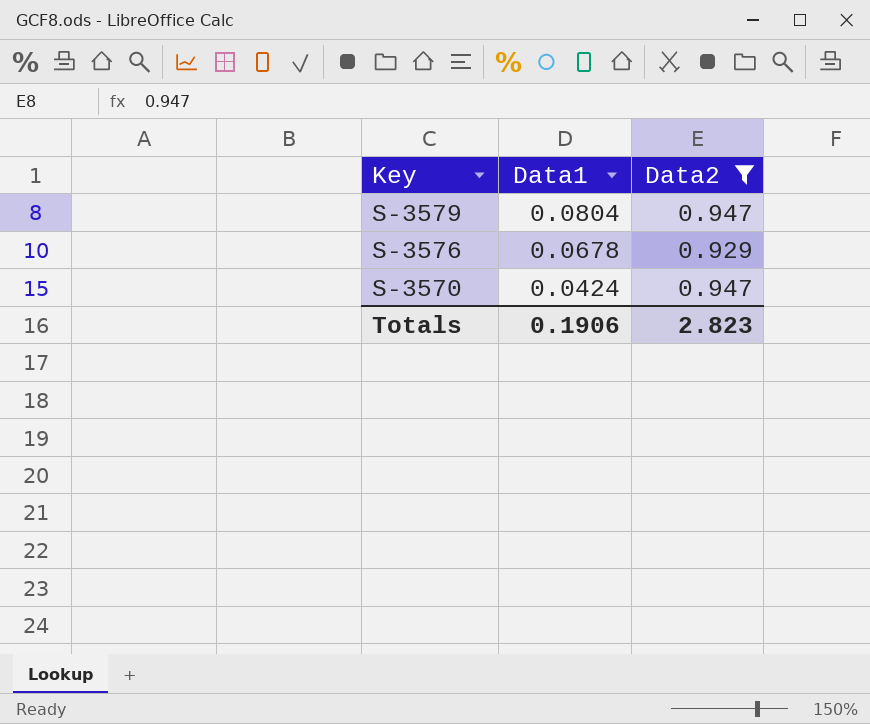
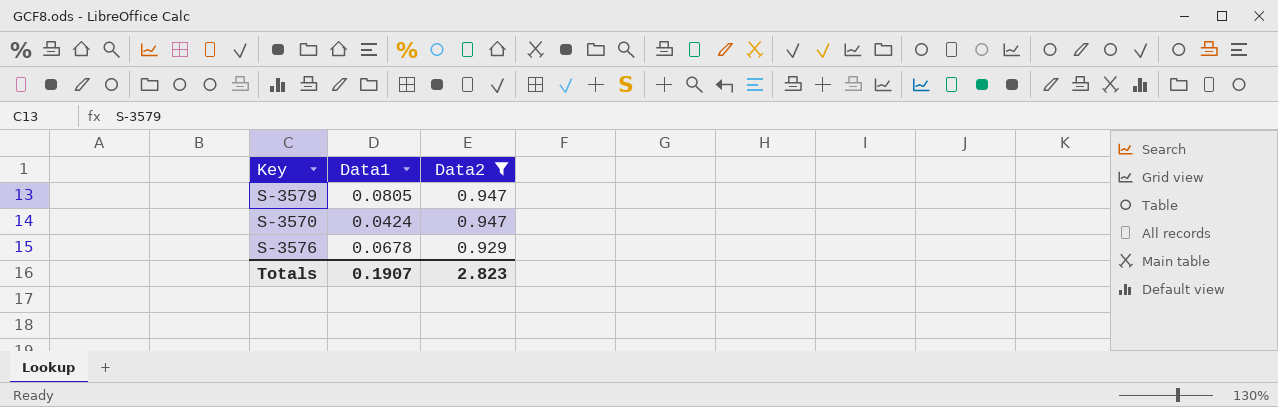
row order: Key descending -> Data2 descending
S-3579 | Data1: 0.0804 -> 0.0805
Totals | Data1: 0.1906 -> 0.1907

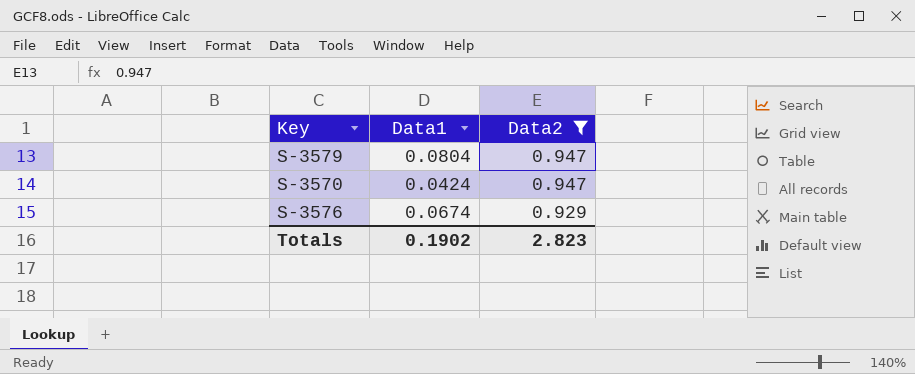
S-3579 | Data1: 0.0805 -> 0.0804
S-3576 | Data1: 0.0678 -> 0.0674
Totals | Data1: 0.1907 -> 0.1902

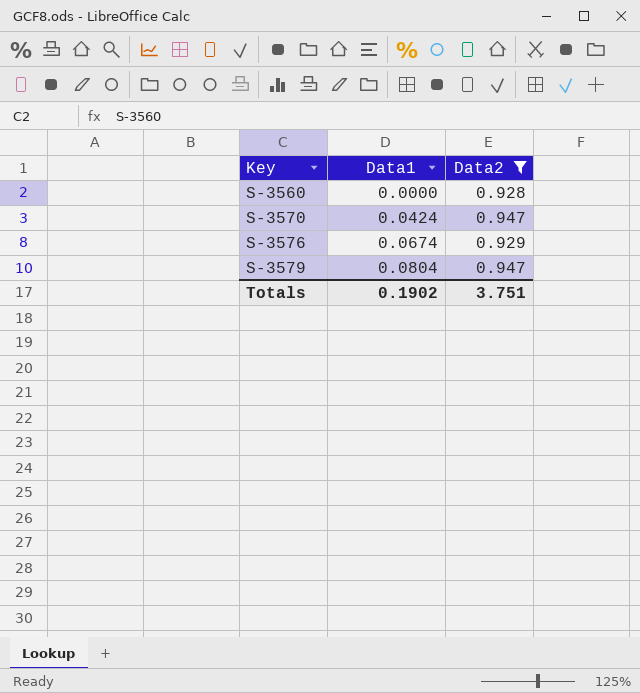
row order: Data2 descending -> Key ascending
row S-3560: none -> 0.0000 | 0.928
Totals | Data2: 2.823 -> 3.751

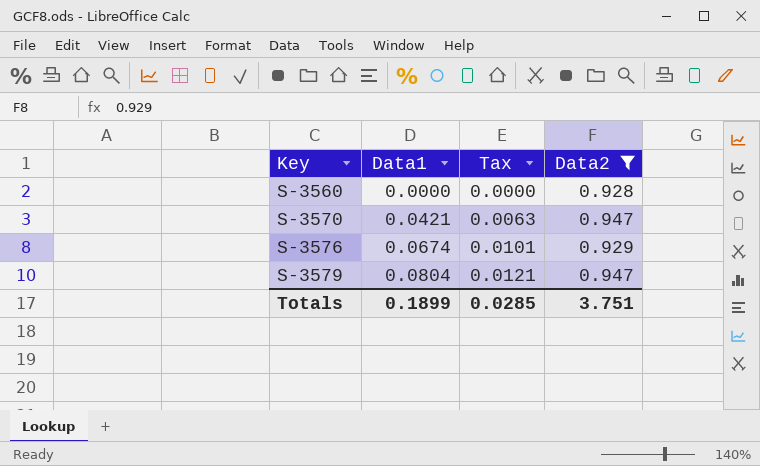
column Tax | formula: none -> [Data1] * 0.15
S-3570 | Data1: 0.0424 -> 0.0421
Totals | Data1: 0.1902 -> 0.1899

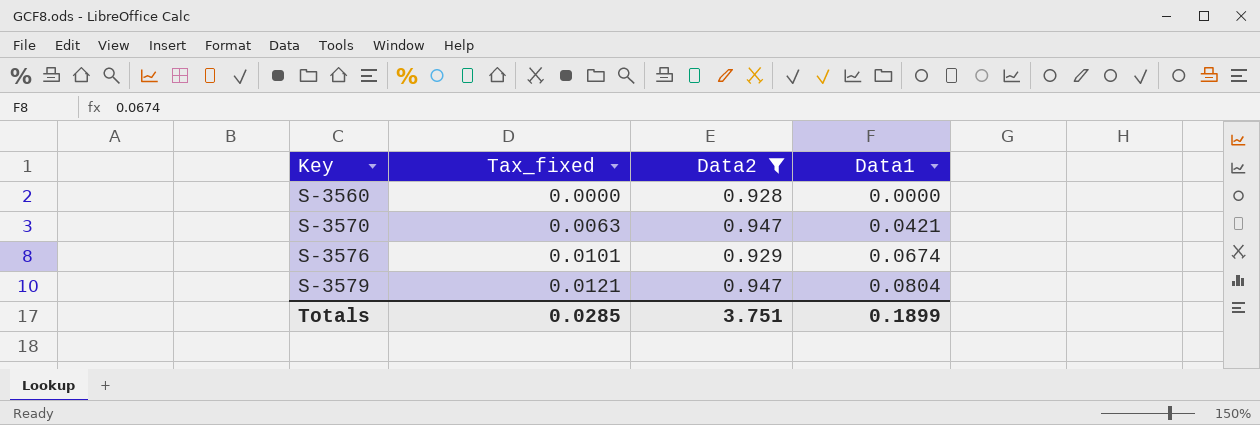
column name: Tax -> Tax_fixed
column Data1 | position: 2 -> 4

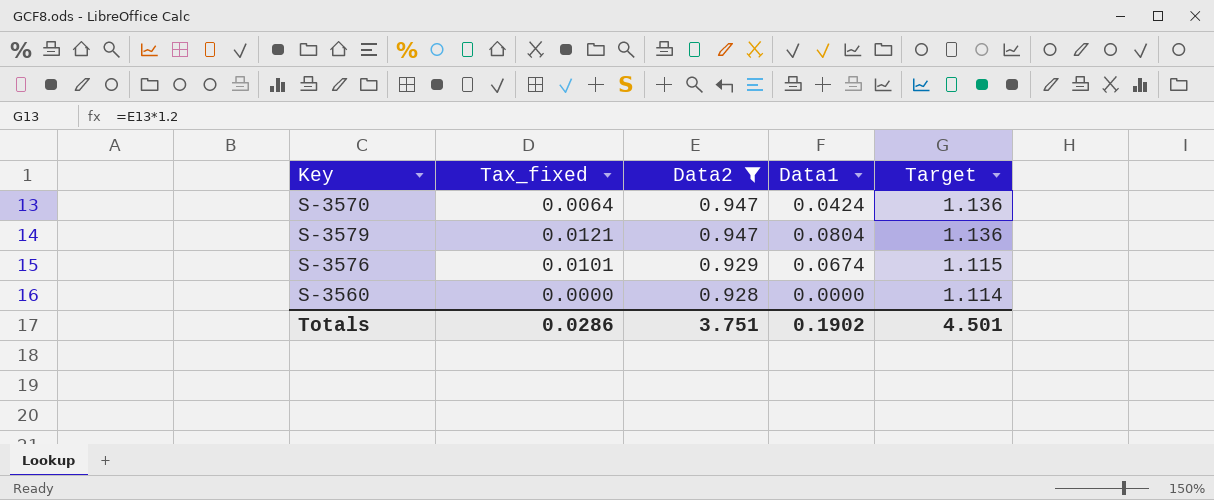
row order: Key ascending -> Data2 descending
column Target | formula: none -> [Data2] * 1.2
S-3570 | Tax_fixed: 0.0063 -> 0.0064
S-3570 | Data1: 0.0421 -> 0.0424
Totals | Tax_fixed: 0.0285 -> 0.0286
Totals | Data1: 0.1899 -> 0.1902

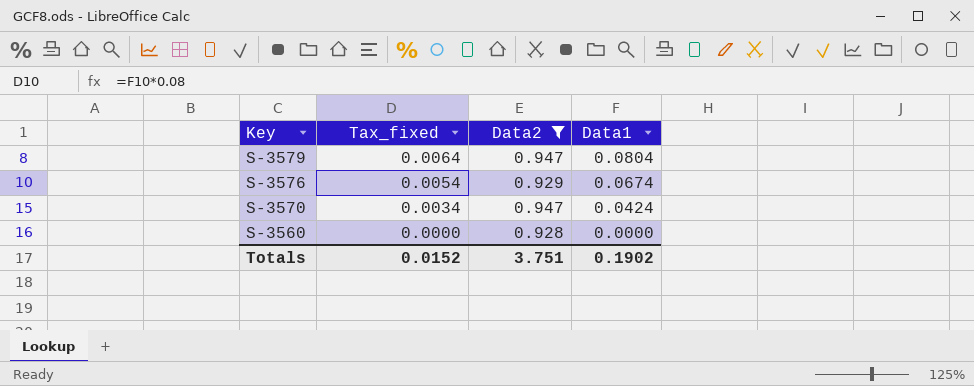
row order: Data2 descending -> Key descending
column Target | formula: [Data2] * 1.2 -> none
column Tax_fixed | formula: [Data1] * 0.15 -> [Data1] * 0.08
Totals | Tax_fixed: 0.0286 -> 0.0152

